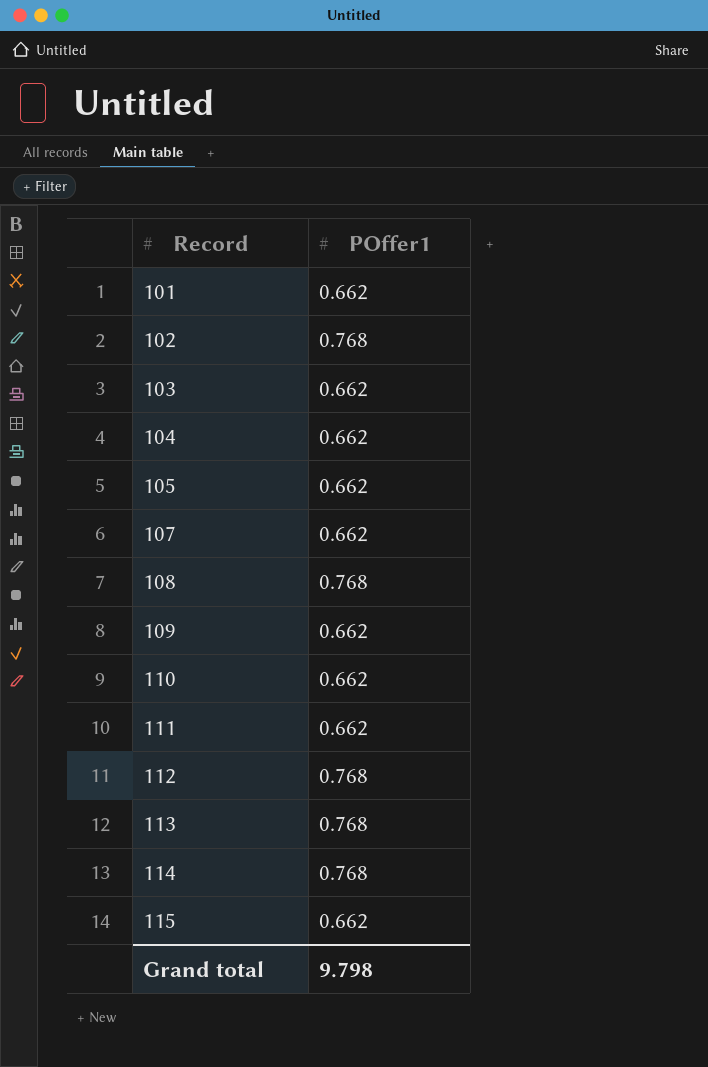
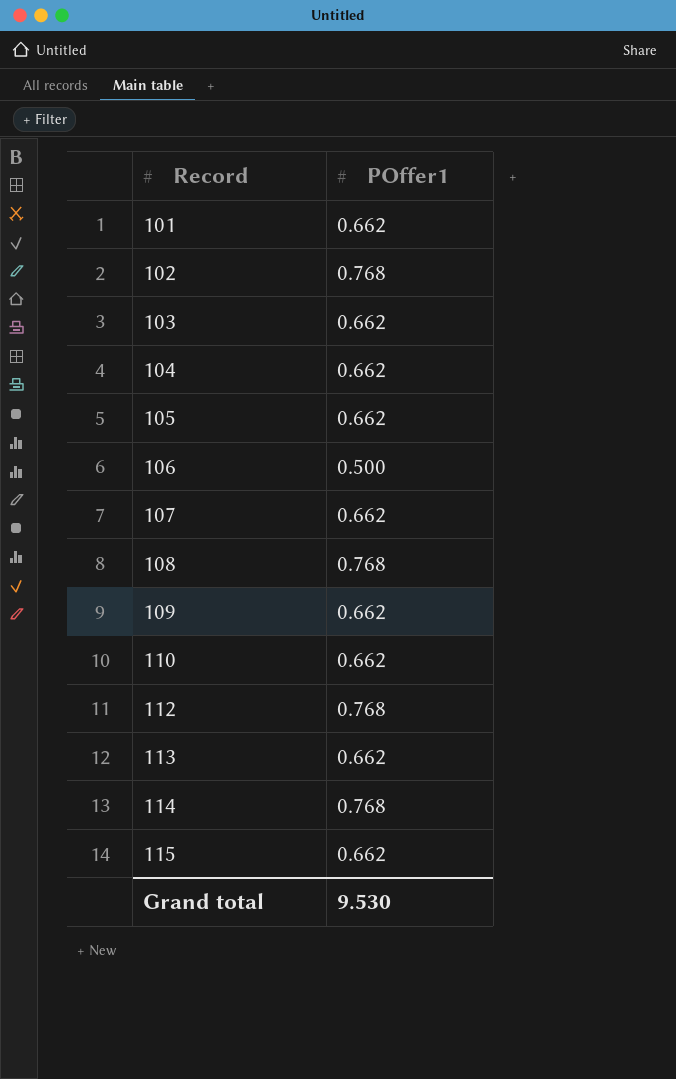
row 111: 0.662 -> none
row 106: none -> 0.500
113 | POffer1: 0.768 -> 0.662
Grand total | POffer1: 9.798 -> 9.530

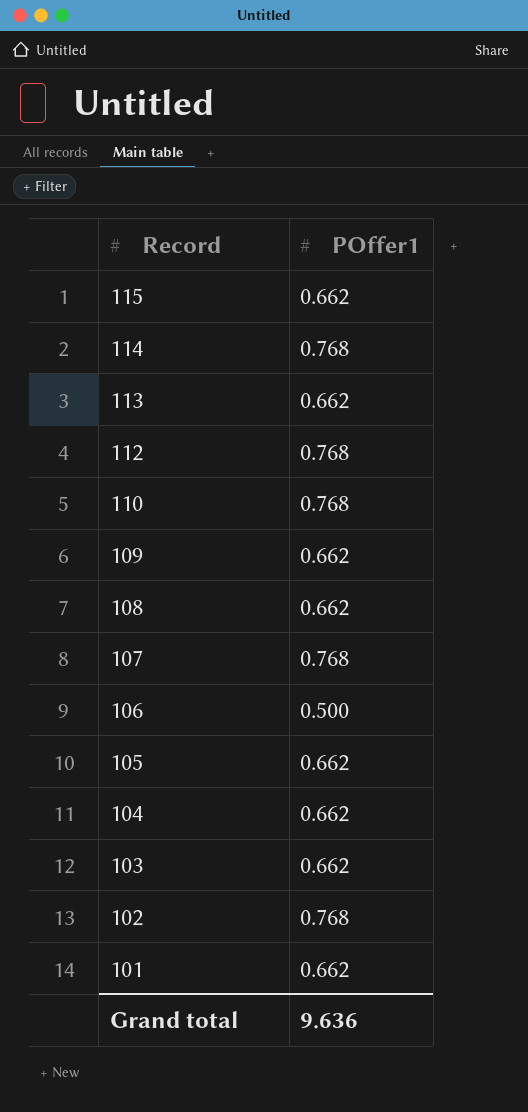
row order: Record ascending -> Record descending
110 | POffer1: 0.662 -> 0.768
108 | POffer1: 0.768 -> 0.662
107 | POffer1: 0.662 -> 0.768
Grand total | POffer1: 9.530 -> 9.636

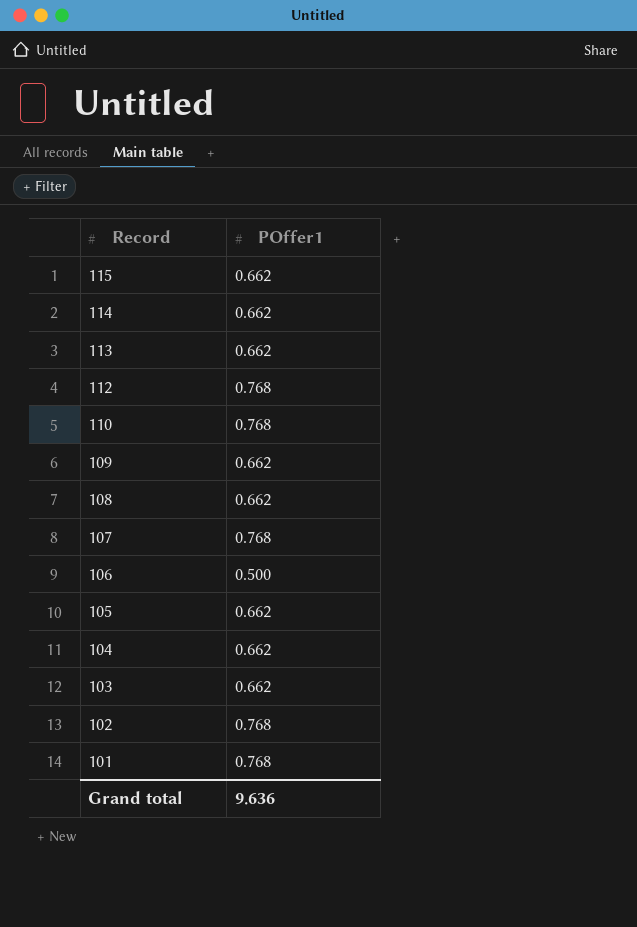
114 | POffer1: 0.768 -> 0.662
101 | POffer1: 0.662 -> 0.768

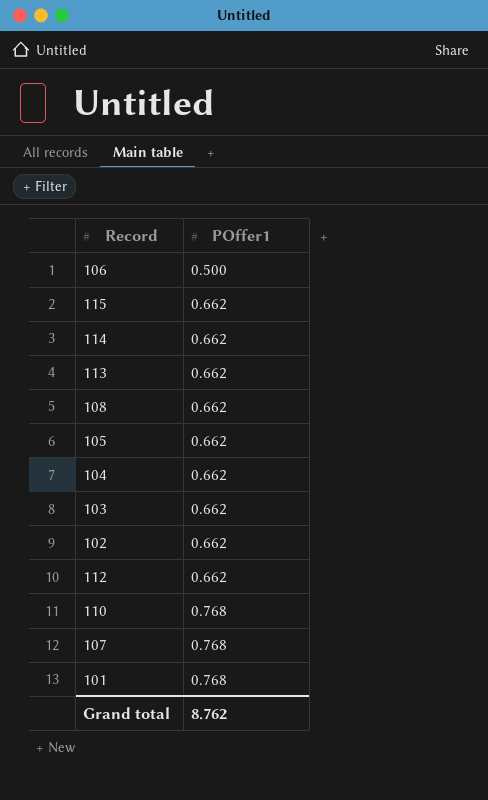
row order: Record descending -> POffer1 ascending
row 109: 0.662 -> none
102 | POffer1: 0.768 -> 0.662
112 | POffer1: 0.768 -> 0.662
Grand total | POffer1: 9.636 -> 8.762

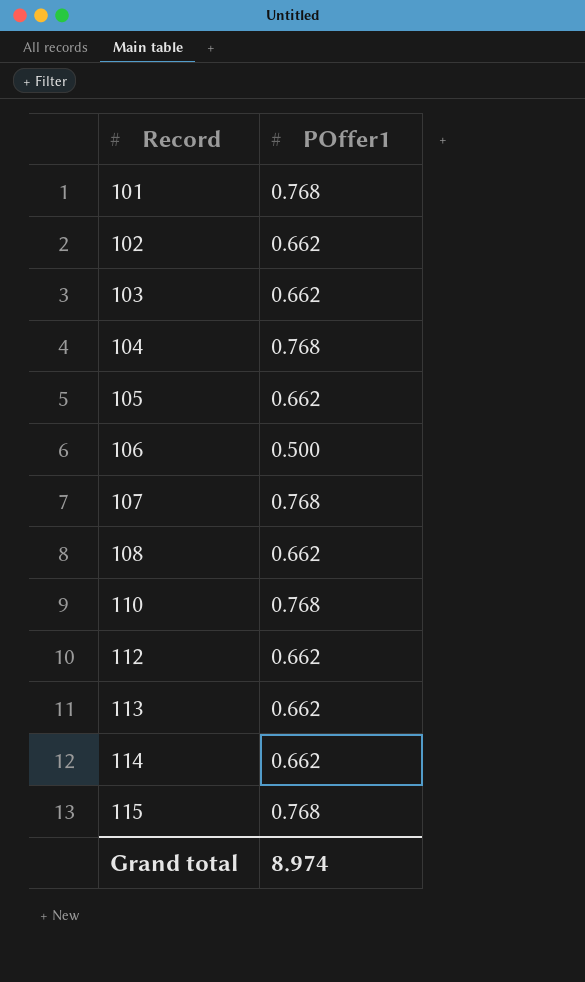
row order: POffer1 ascending -> Record ascending
104 | POffer1: 0.662 -> 0.768
115 | POffer1: 0.662 -> 0.768
Grand total | POffer1: 8.762 -> 8.974

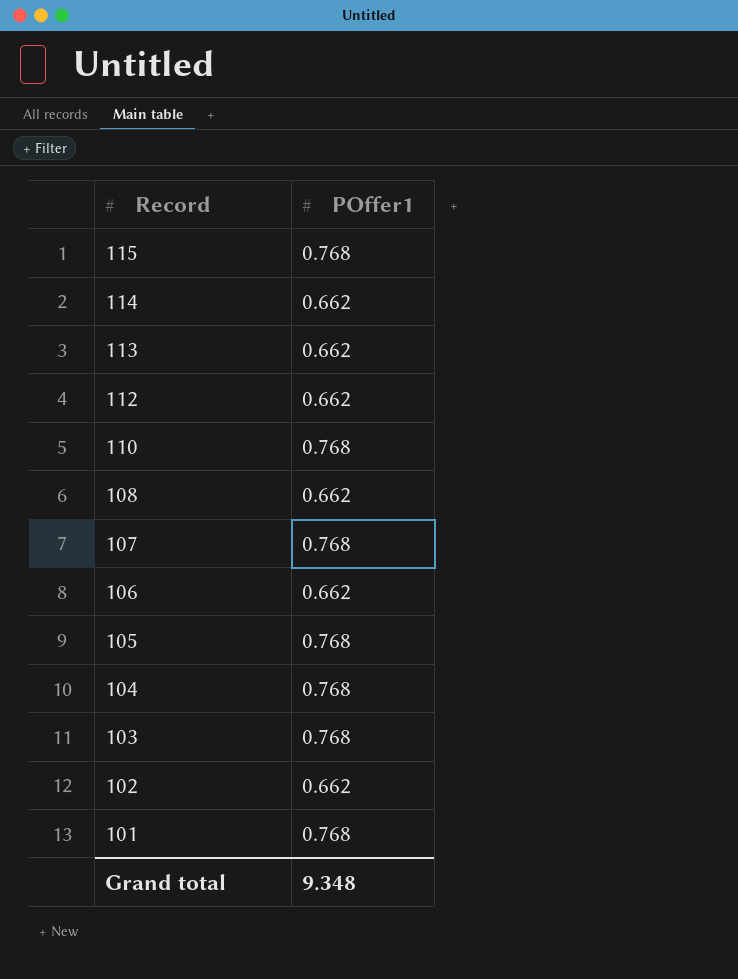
row order: Record ascending -> Record descending
106 | POffer1: 0.500 -> 0.662
105 | POffer1: 0.662 -> 0.768
103 | POffer1: 0.662 -> 0.768
Grand total | POffer1: 8.974 -> 9.348

